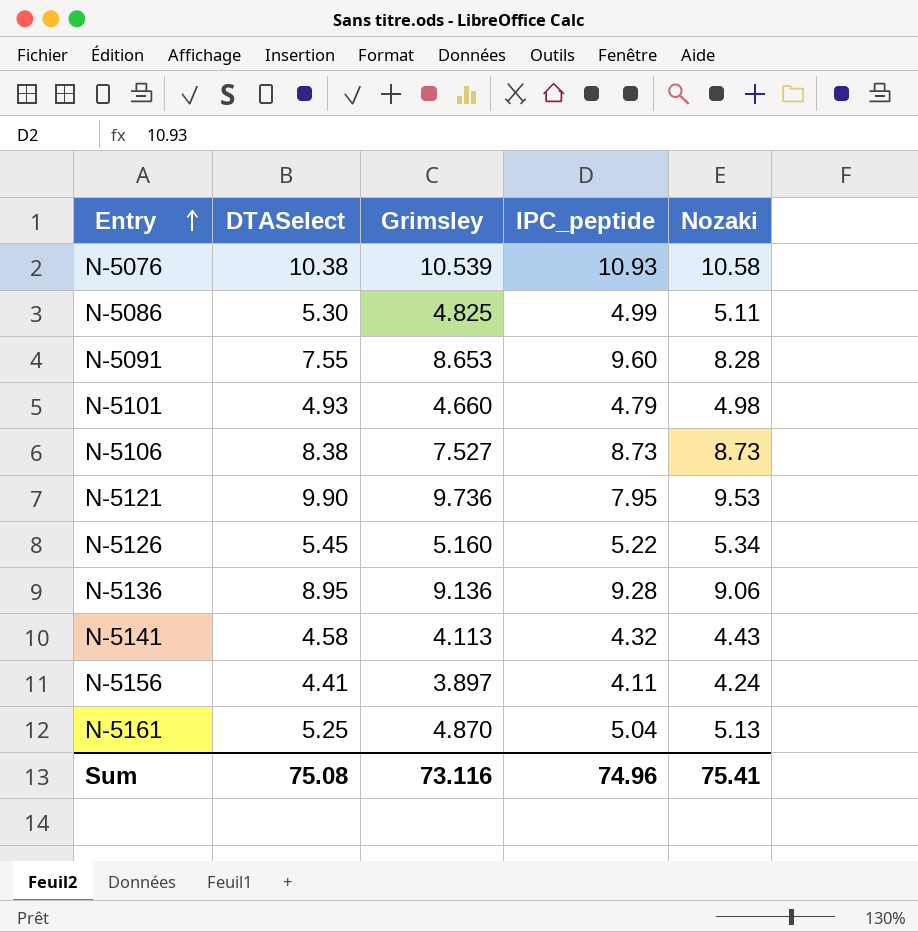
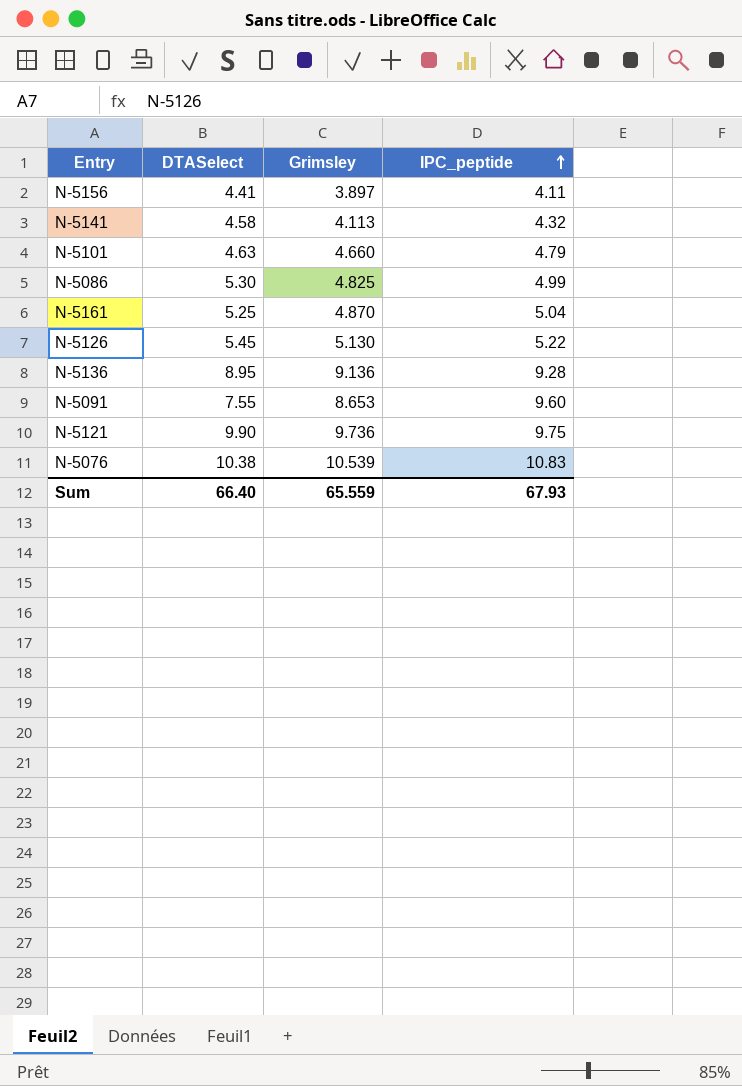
row order: Entry ascending -> IPC_peptide ascending
column Nozaki | position: 5 -> none
row N-5106: 8.38 | 7.527 | 8.73 | 8.73 -> none
N-5101 | DTASelect: 4.93 -> 4.63
N-5126 | Grimsley: 5.160 -> 5.130
N-5121 | IPC_peptide: 7.95 -> 9.75
N-5076 | IPC_peptide: 10.93 -> 10.83
Sum | DTASelect: 75.08 -> 66.40
Sum | Grimsley: 73.116 -> 65.559
Sum | IPC_peptide: 74.96 -> 67.93

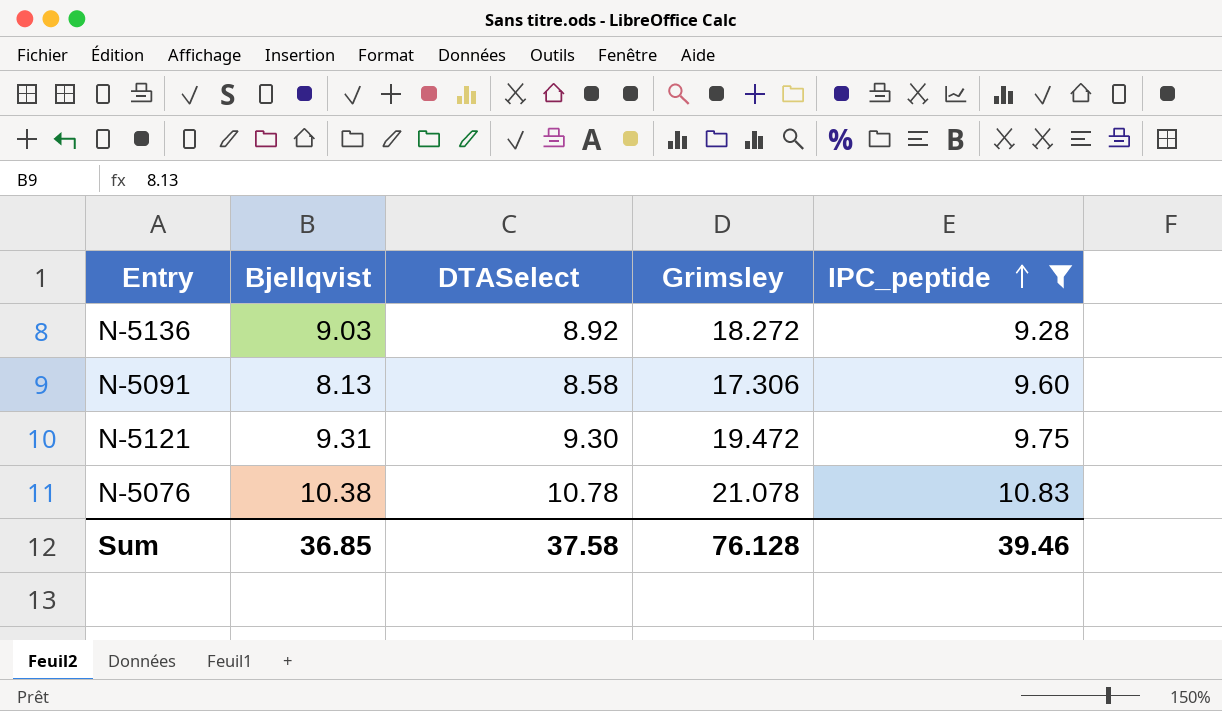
filter: none -> IPC_peptide >= 9.28
column Bjellqvist | position: none -> 2
N-5136 | DTASelect: 8.95 -> 8.92
N-5136 | Grimsley: 9.136 -> 18.272
N-5091 | DTASelect: 7.55 -> 8.58
N-5091 | Grimsley: 8.653 -> 17.306
N-5121 | DTASelect: 9.90 -> 9.30
N-5121 | Grimsley: 9.736 -> 19.472
N-5076 | DTASelect: 10.38 -> 10.78
N-5076 | Grimsley: 10.539 -> 21.078
Sum | DTASelect: 66.40 -> 37.58
Sum | Grimsley: 65.559 -> 76.128
Sum | IPC_peptide: 67.93 -> 39.46

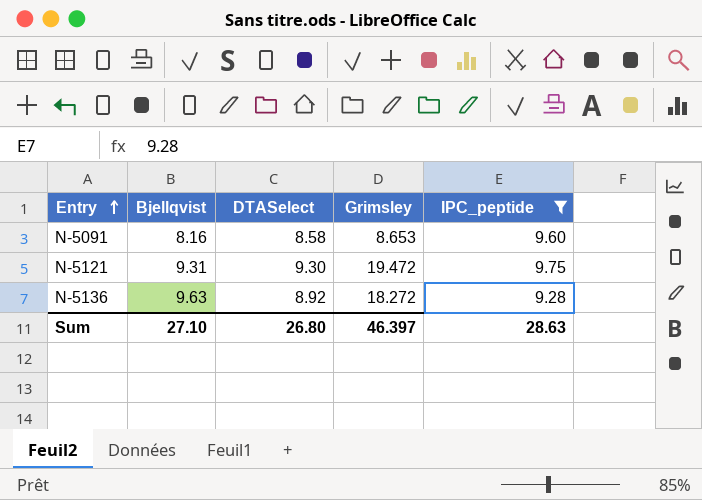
row order: IPC_peptide ascending -> Entry ascending
row N-5076: 10.38 | 10.78 | 21.078 | 10.83 -> none
N-5091 | Bjellqvist: 8.13 -> 8.16
N-5091 | Grimsley: 17.306 -> 8.653
N-5136 | Bjellqvist: 9.03 -> 9.63
Sum | Bjellqvist: 36.85 -> 27.10
Sum | DTASelect: 37.58 -> 26.80
Sum | Grimsley: 76.128 -> 46.397
Sum | IPC_peptide: 39.46 -> 28.63

